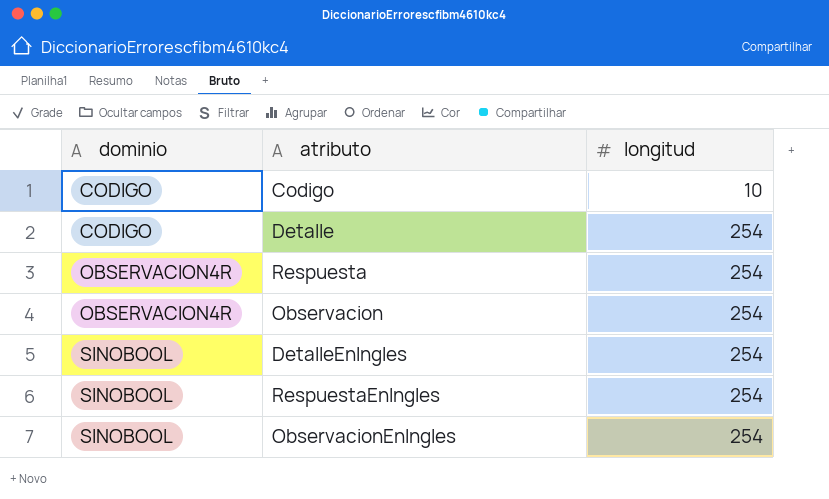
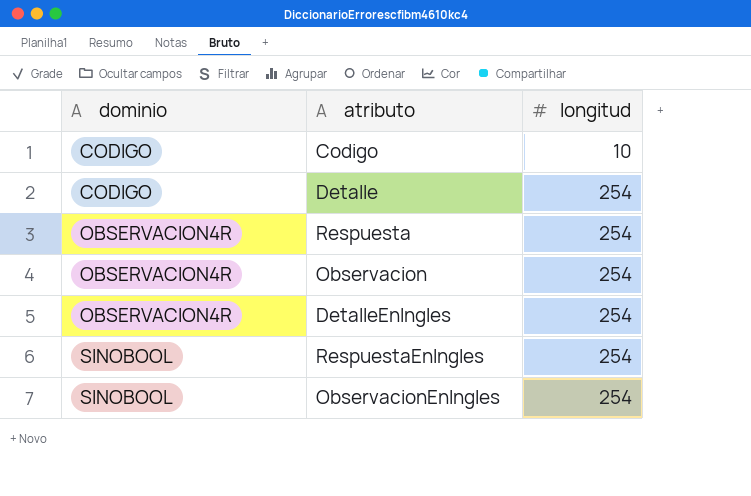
DetalleEnIngles | dominio: SINOBOOL -> OBSERVACION4R

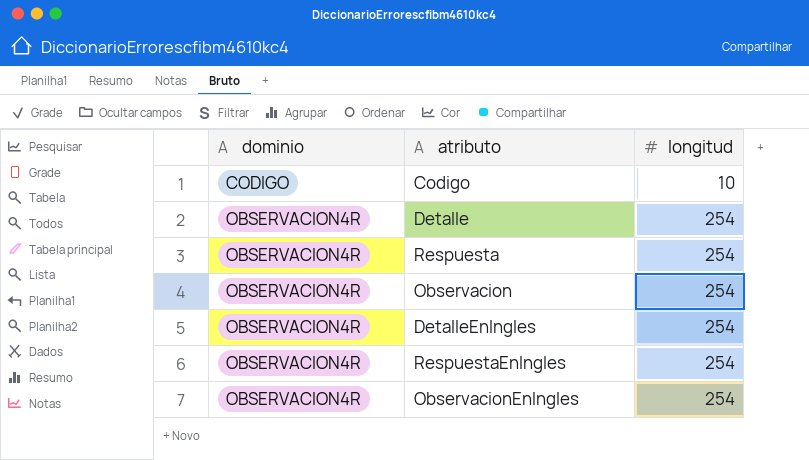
Detalle | dominio: CODIGO -> OBSERVACION4R
RespuestaEnIngles | dominio: SINOBOOL -> OBSERVACION4R
ObservacionEnIngles | dominio: SINOBOOL -> OBSERVACION4R

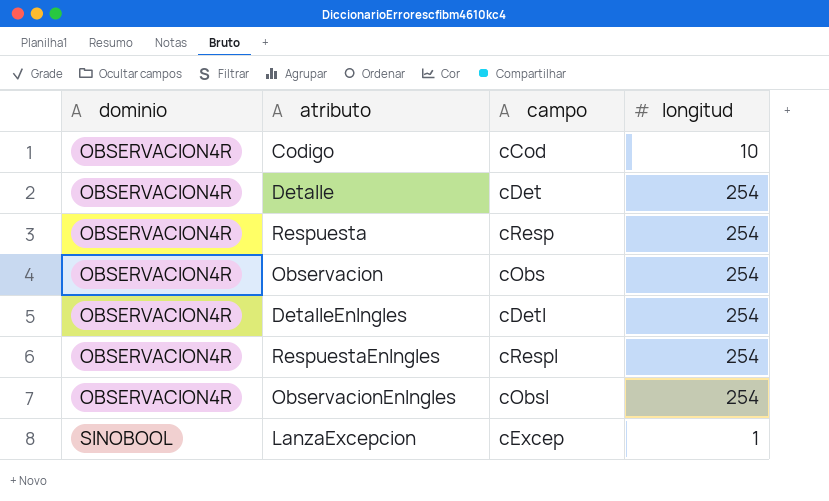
column campo | position: none -> 3
Codigo | dominio: CODIGO -> OBSERVACION4R
row LanzaExcepcion: none -> SINOBOOL | cExcep | 1

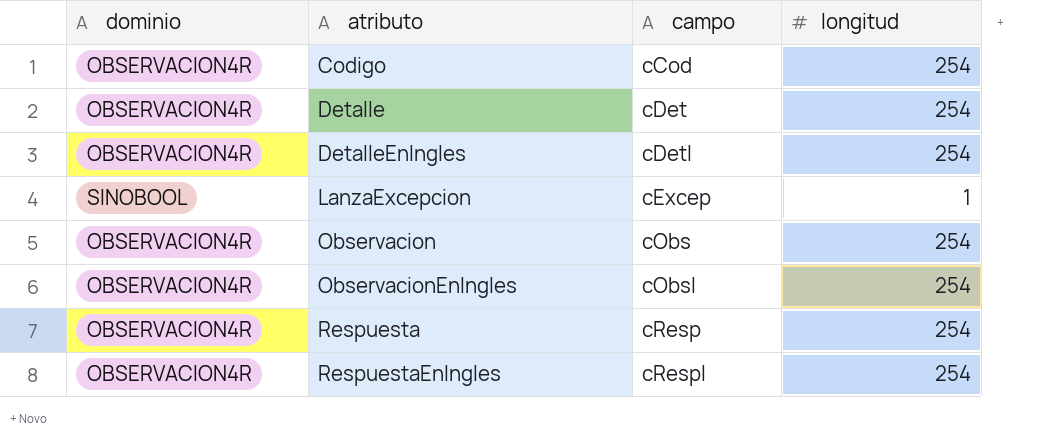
row order: dominio ascending -> atributo ascending
Codigo | longitud: 10 -> 254

